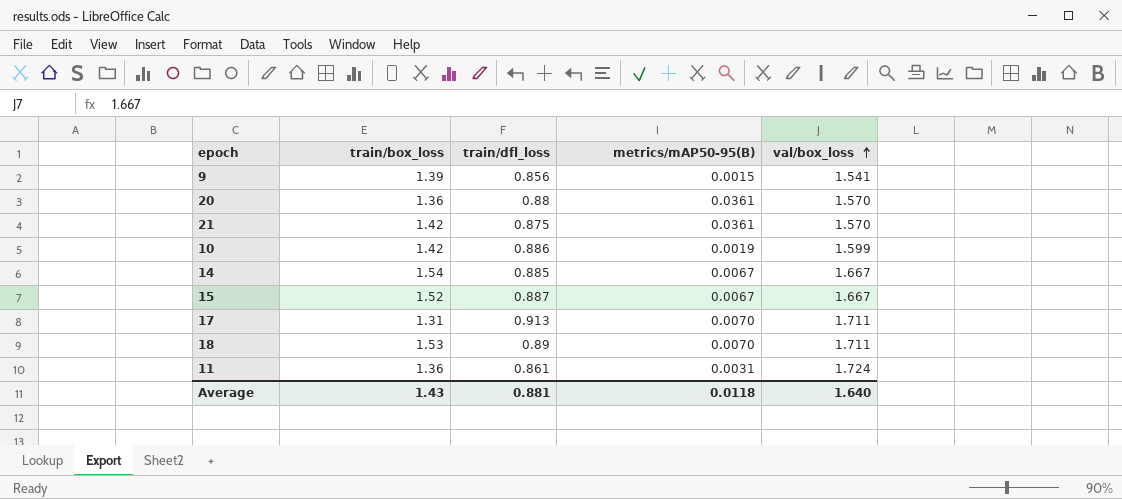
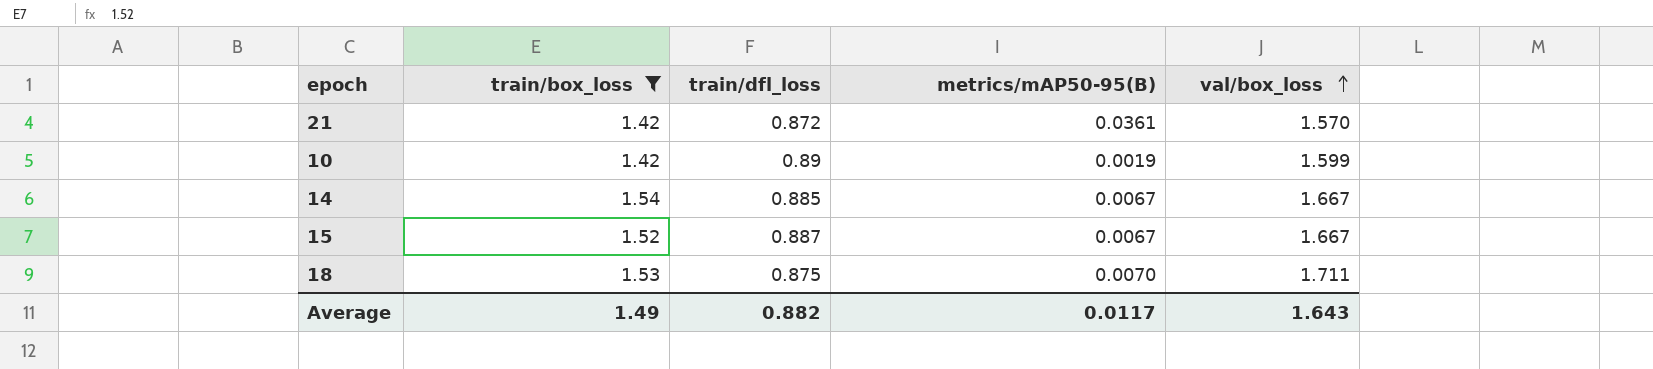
filter: none -> train/box_loss >= 1.42
21 | train/dfl_loss: 0.875 -> 0.872
10 | train/dfl_loss: 0.886 -> 0.89
18 | train/dfl_loss: 0.89 -> 0.875
Average | train/box_loss: 1.43 -> 1.49
Average | train/dfl_loss: 0.881 -> 0.882
Average | metrics/mAP50-95(B): 0.0118 -> 0.0117
Average | val/box_loss: 1.640 -> 1.643

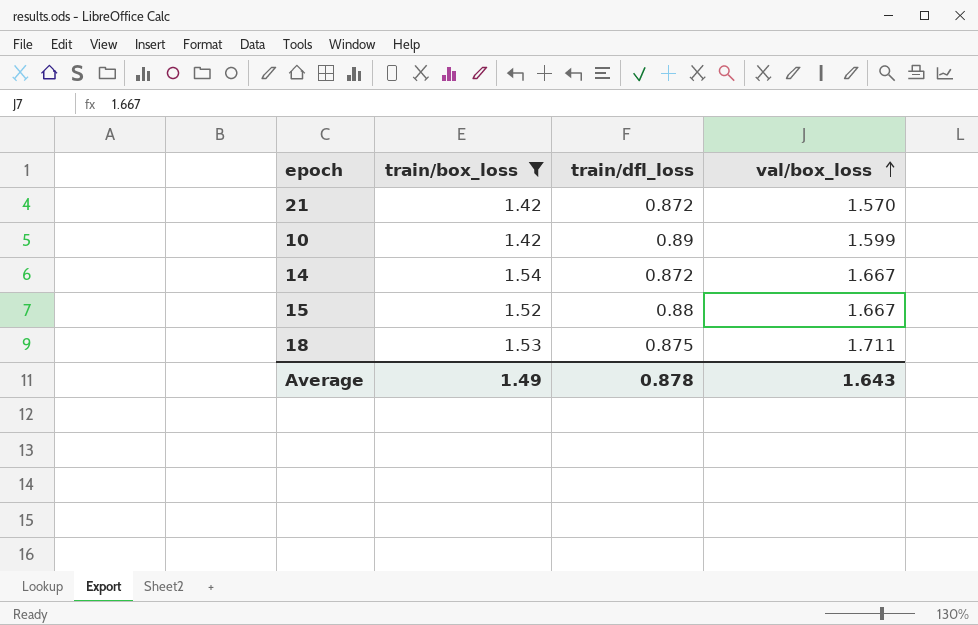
column metrics/mAP50-95(B) | position: 4 -> none
14 | train/dfl_loss: 0.885 -> 0.872
15 | train/dfl_loss: 0.887 -> 0.88
Average | train/dfl_loss: 0.882 -> 0.878

